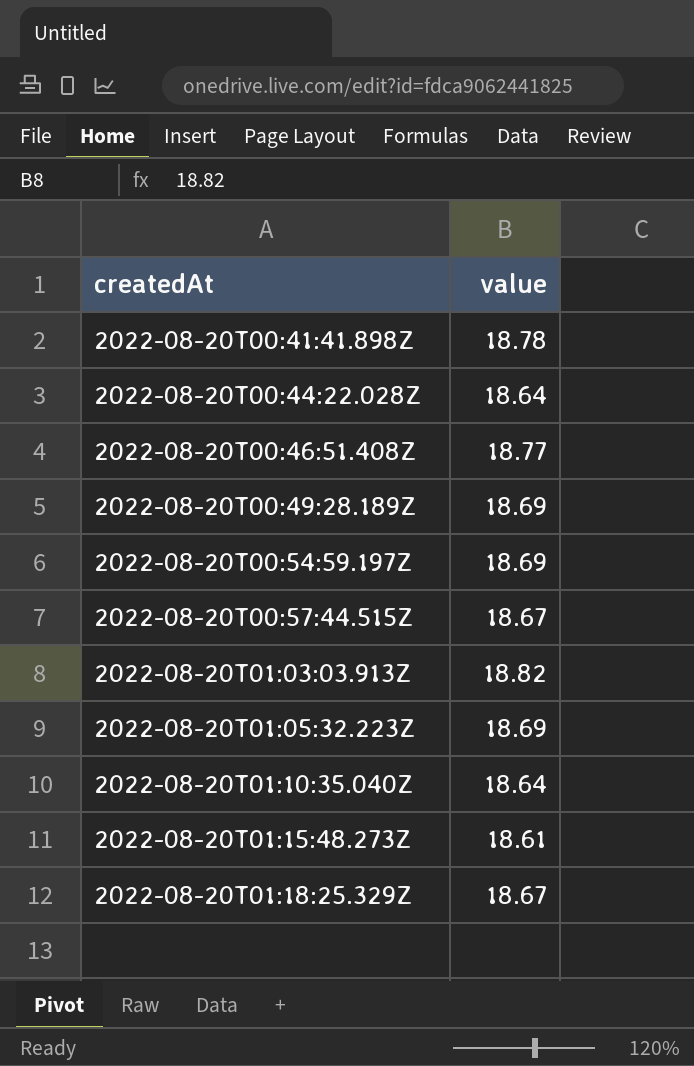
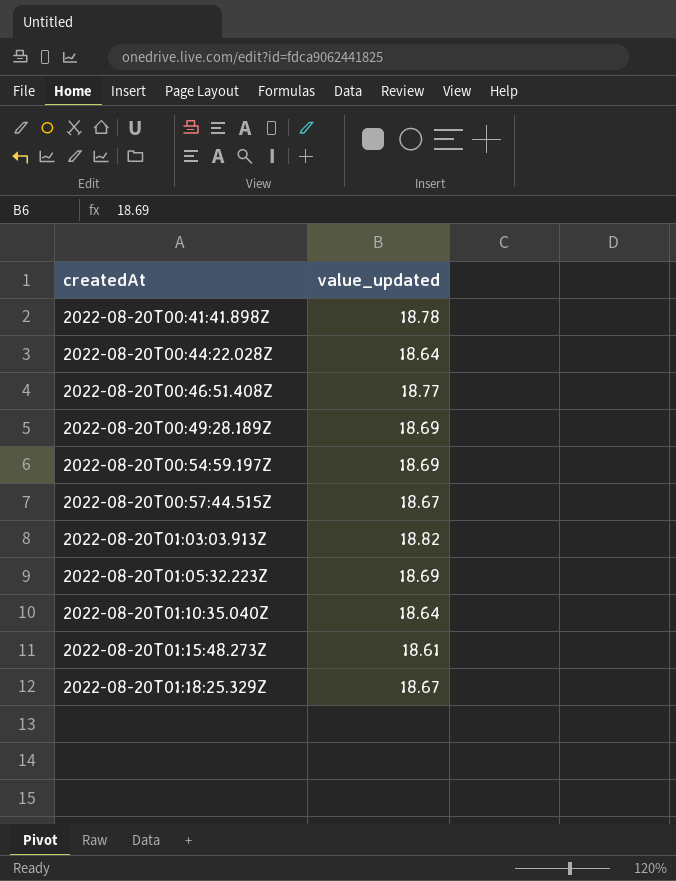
column name: value -> value_updated

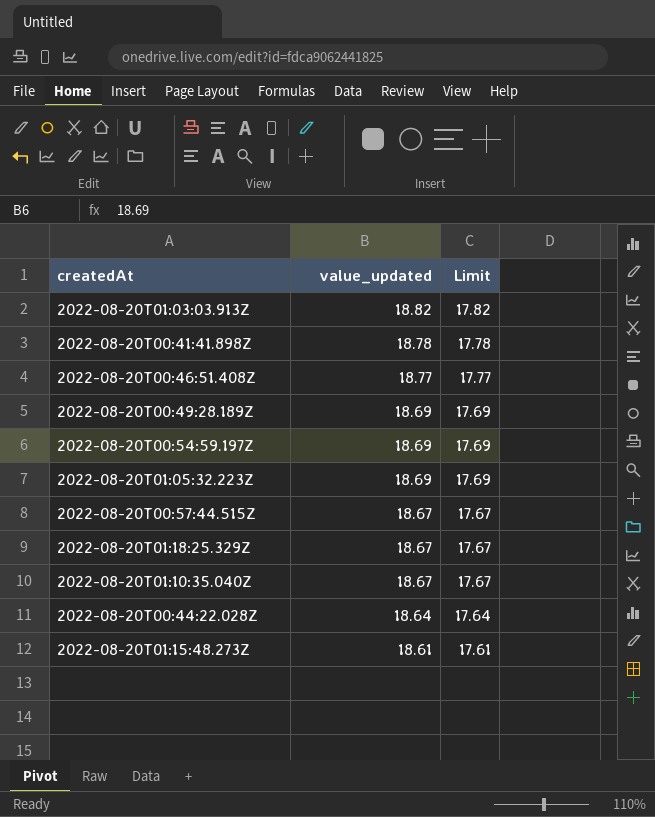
row order: createdAt ascending -> value_updated descending
column Limit | formula: none -> [value_updated] - 1
2022-08-20T01:10:35.040Z | value_updated: 18.64 -> 18.67

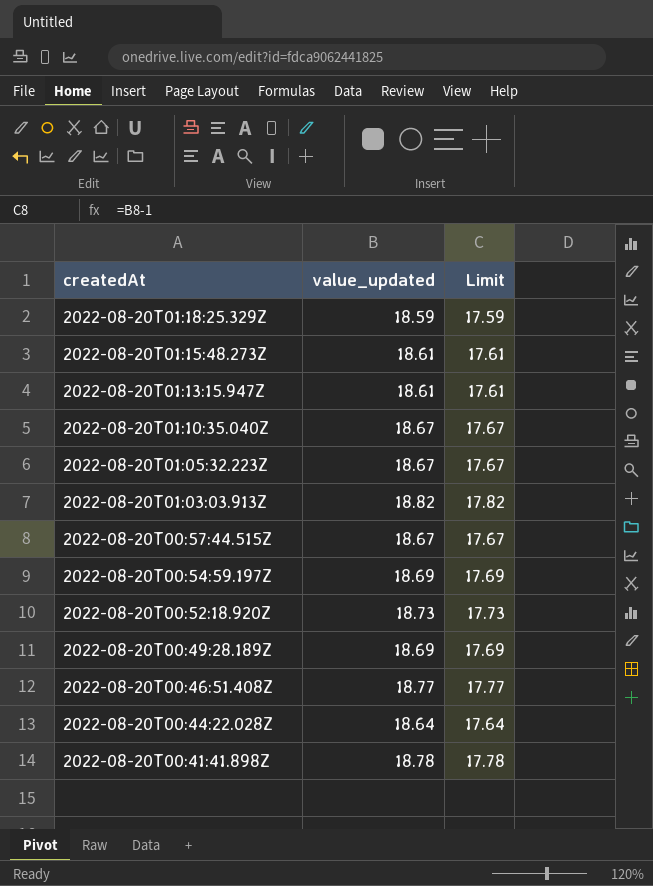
row order: value_updated descending -> createdAt descending
2022-08-20T01:18:25.329Z | value_updated: 18.67 -> 18.59
2022-08-20T01:18:25.329Z | Limit: 17.67 -> 17.59
row 2022-08-20T01:13:15.947Z: none -> 18.61 | 17.61
2022-08-20T01:05:32.223Z | value_updated: 18.69 -> 18.67
2022-08-20T01:05:32.223Z | Limit: 17.69 -> 17.67
row 2022-08-20T00:52:18.920Z: none -> 18.73 | 17.73

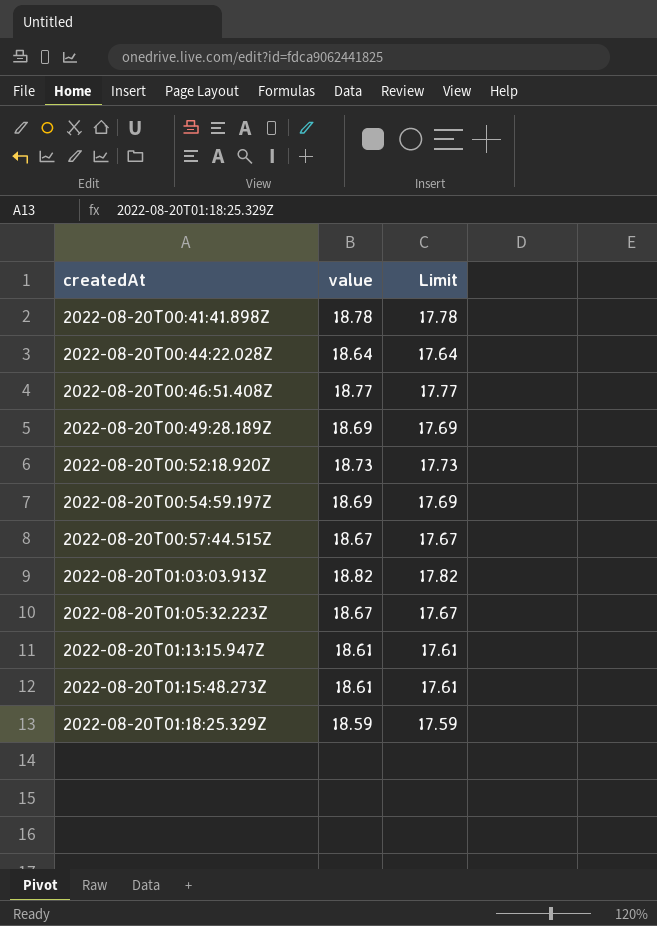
row order: createdAt descending -> createdAt ascending
column name: value_updated -> value
row 2022-08-20T01:10:35.040Z: 18.67 | 17.67 -> none

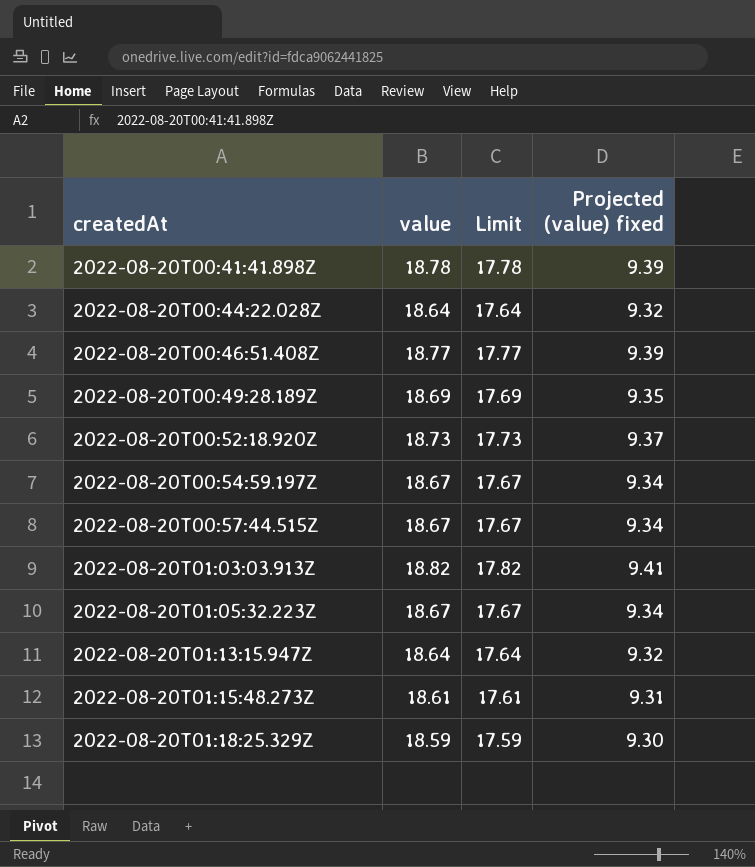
column Projected (value) fixed | formula: none -> [value] * 0.5
2022-08-20T00:54:59.197Z | value: 18.69 -> 18.67
2022-08-20T00:54:59.197Z | Limit: 17.69 -> 17.67
2022-08-20T01:13:15.947Z | value: 18.61 -> 18.64
2022-08-20T01:13:15.947Z | Limit: 17.61 -> 17.64

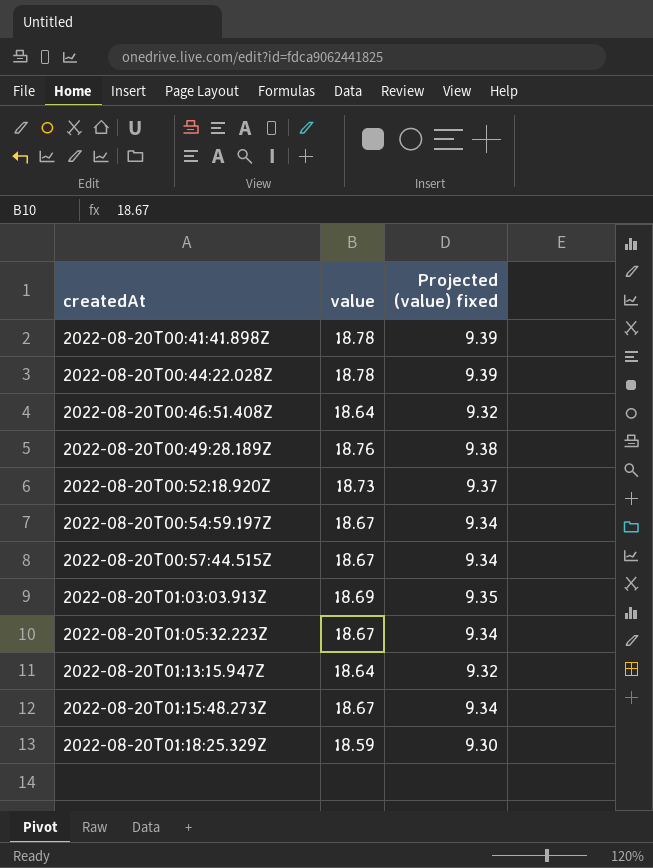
column Limit | formula: [value] - 1 -> none
2022-08-20T00:44:22.028Z | value: 18.64 -> 18.78
2022-08-20T00:44:22.028Z | Projected (value) fixed: 9.32 -> 9.39
2022-08-20T00:46:51.408Z | value: 18.77 -> 18.64
2022-08-20T00:46:51.408Z | Projected (value) fixed: 9.39 -> 9.32
2022-08-20T00:49:28.189Z | value: 18.69 -> 18.76
2022-08-20T00:49:28.189Z | Projected (value) fixed: 9.35 -> 9.38
2022-08-20T01:03:03.913Z | value: 18.82 -> 18.69
2022-08-20T01:03:03.913Z | Projected (value) fixed: 9.41 -> 9.35
2022-08-20T01:15:48.273Z | value: 18.61 -> 18.67
2022-08-20T01:15:48.273Z | Projected (value) fixed: 9.31 -> 9.34

